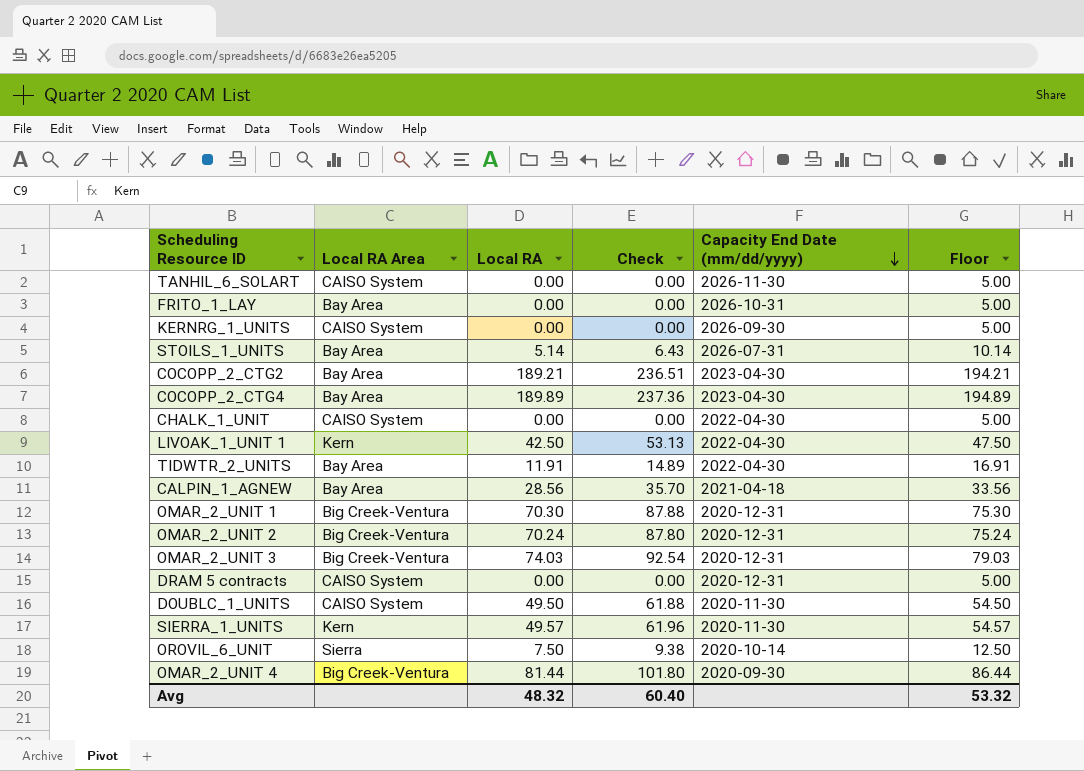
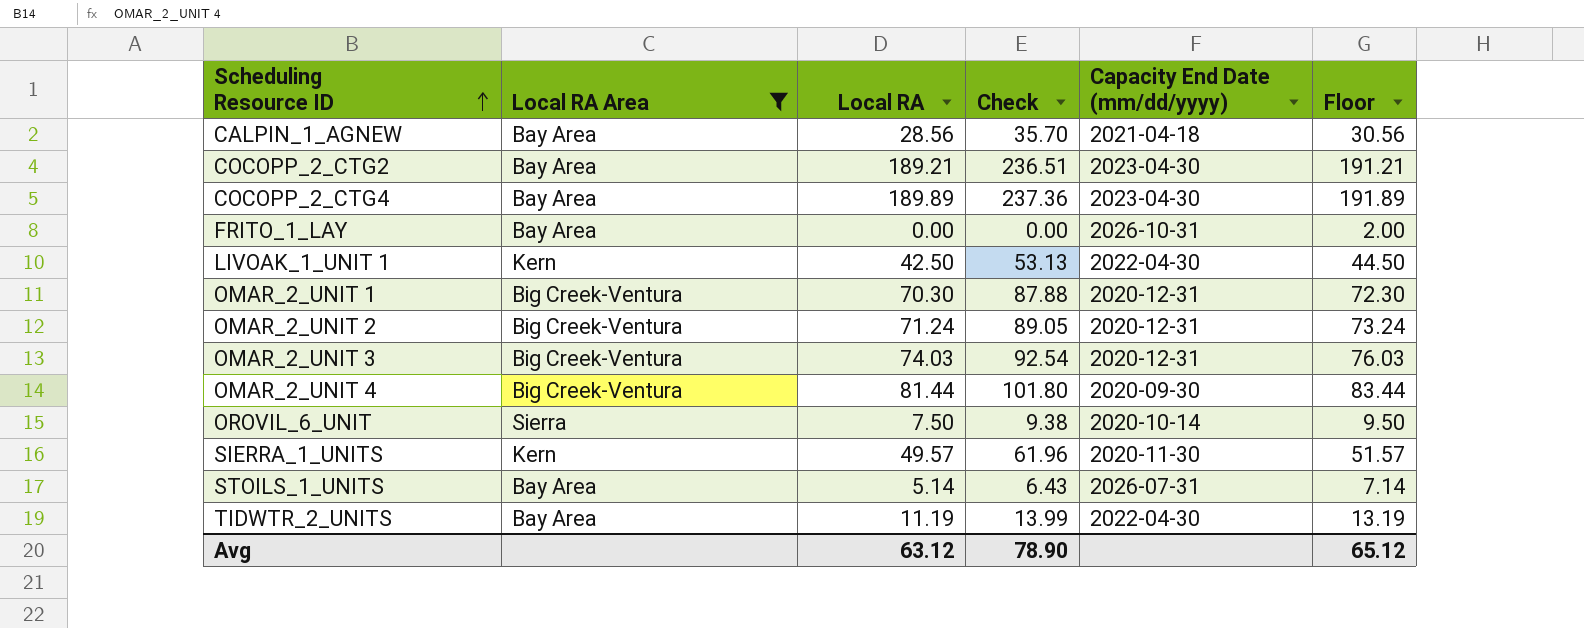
filter: none -> Local RA Area != CAISO System
row order: Capacity End Date (mm/dd/yyyy) descending -> Scheduling Resource ID ascending
column Floor | formula: [Local RA] + 5 -> [Local RA] + 2
OMAR_2_UNIT 2 | Local RA: 70.24 -> 71.24
OMAR_2_UNIT 2 | Check: 87.80 -> 89.05
TIDWTR_2_UNITS | Local RA: 11.91 -> 11.19
TIDWTR_2_UNITS | Check: 14.89 -> 13.99
Avg | Local RA: 48.32 -> 63.12
Avg | Check: 60.40 -> 78.90
Avg | Floor: 53.32 -> 65.12

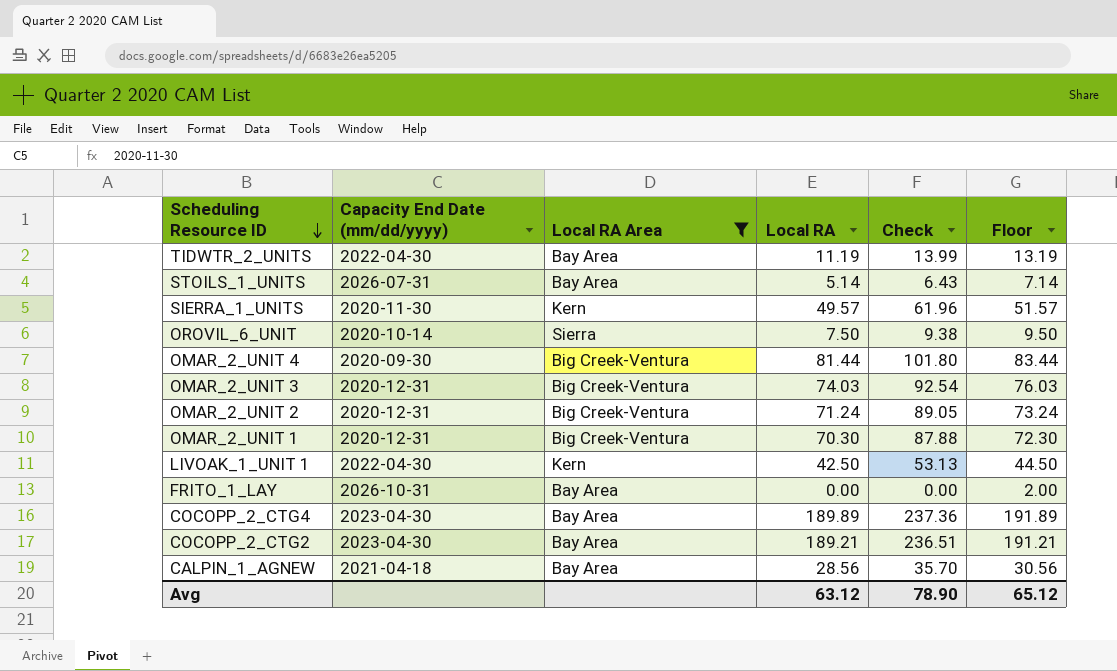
row order: Scheduling Resource ID ascending -> Scheduling Resource ID descending
column Capacity End Date (mm/dd/yyyy) | position: 5 -> 2

